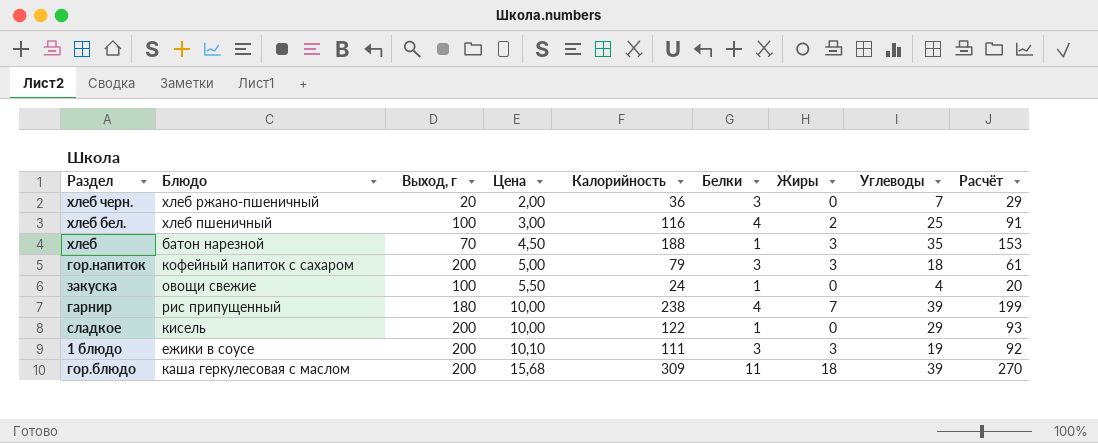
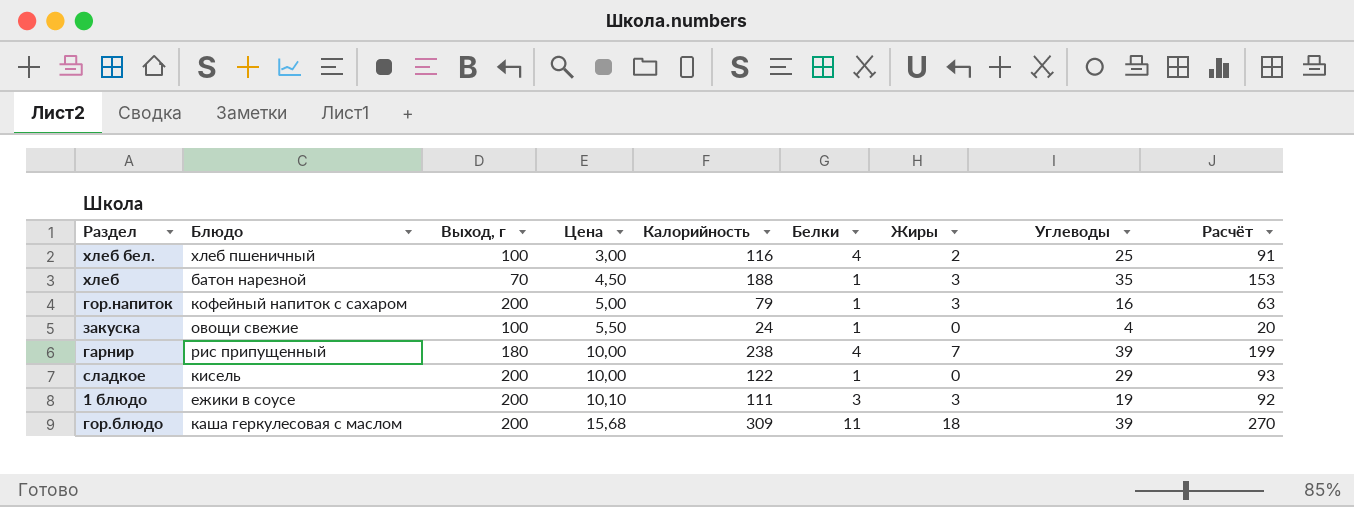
row хлеб черн.: хлеб ржано-пшеничный | 20 | 2,00 | 36 | 3 | 0 | 7 | 29 -> none
гор.напиток | Белки: 3 -> 1
гор.напиток | Углеводы: 18 -> 16
гор.напиток | Расчёт: 61 -> 63

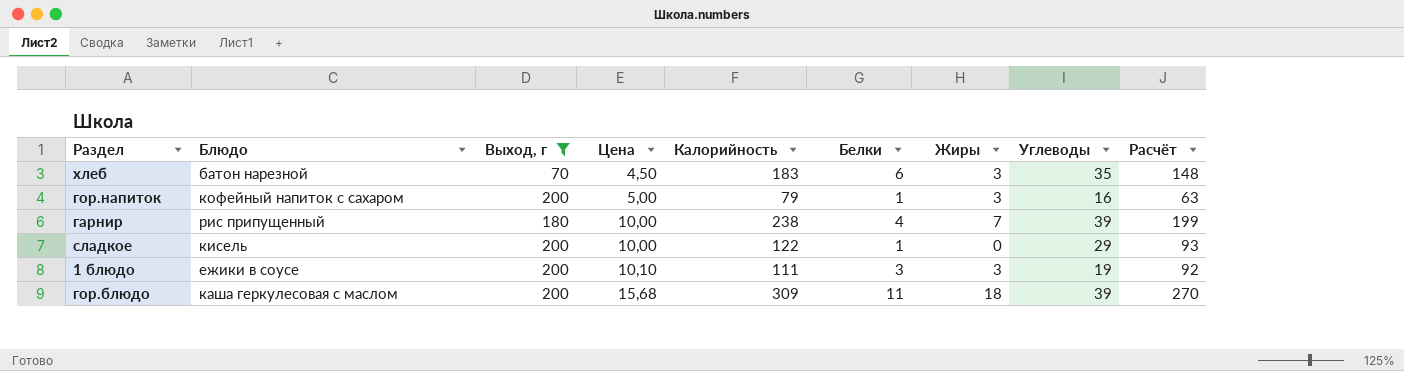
filter: none -> Выход, г != 100
хлеб | Калорийность: 188 -> 183
хлеб | Белки: 1 -> 6
хлеб | Расчёт: 153 -> 148

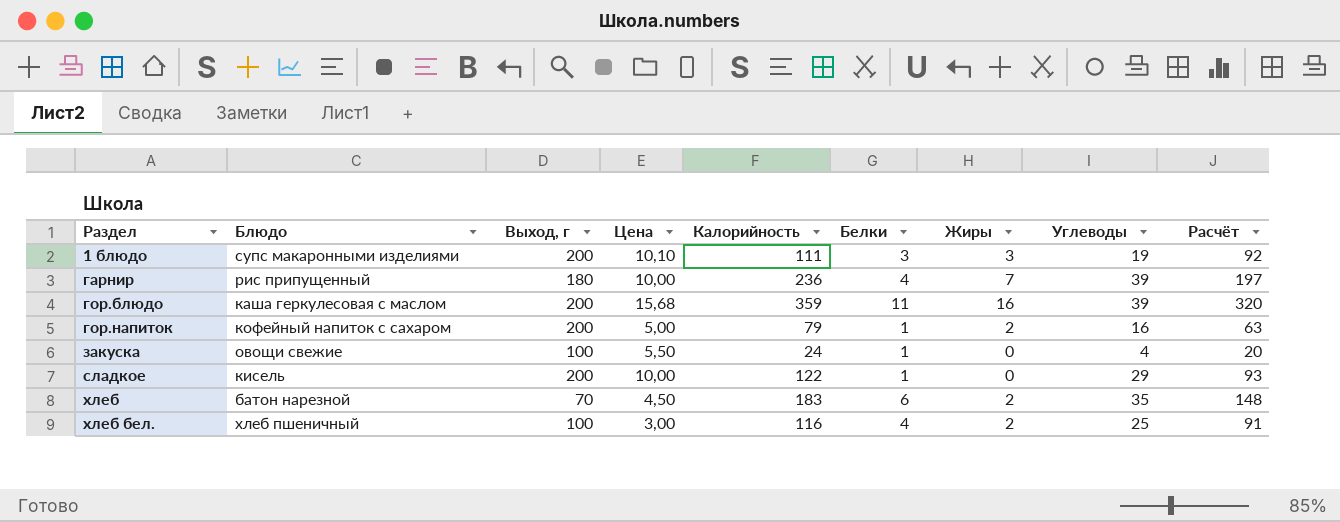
filter: Выход, г != 100 -> none
row order: Цена ascending -> Раздел ascending
1 блюдо | Блюдо: ежики в соусе -> супс макаронными изделиями
гарнир | Калорийность: 238 -> 236
гарнир | Расчёт: 199 -> 197
гор.блюдо | Калорийность: 309 -> 359
гор.блюдо | Жиры: 18 -> 16
гор.блюдо | Расчёт: 270 -> 320
гор.напиток | Жиры: 3 -> 2
хлеб | Жиры: 3 -> 2

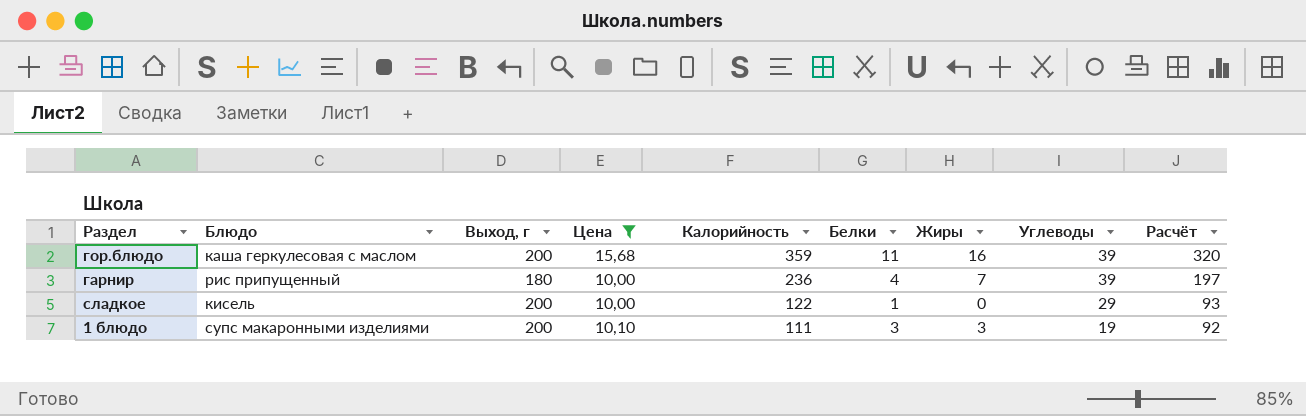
filter: none -> Цена >= 10,00
row order: Раздел ascending -> Калорийность descending

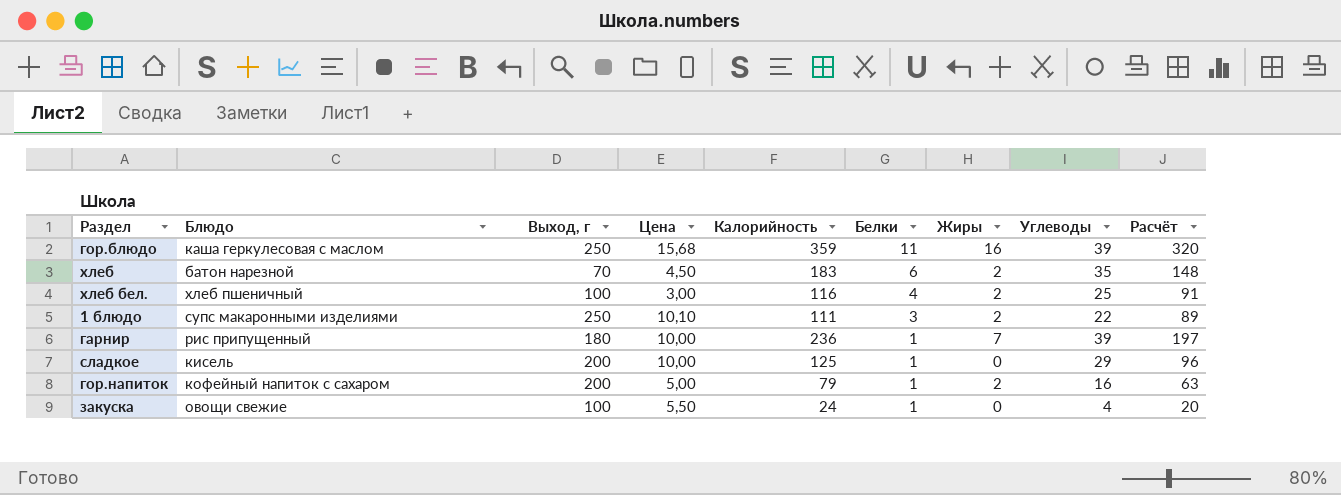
filter: Цена >= 10,00 -> none
row order: Калорийность descending -> Белки descending
гор.блюдо | Выход, г: 200 -> 250
1 блюдо | Выход, г: 200 -> 250
1 блюдо | Жиры: 3 -> 2
1 блюдо | Углеводы: 19 -> 22
1 блюдо | Расчёт: 92 -> 89
гарнир | Белки: 4 -> 1
сладкое | Калорийность: 122 -> 125
сладкое | Расчёт: 93 -> 96

